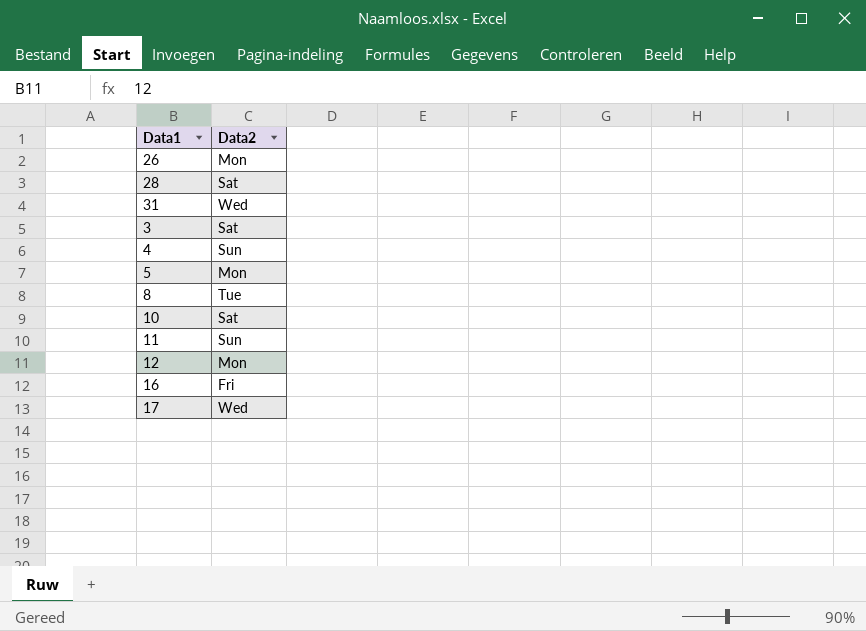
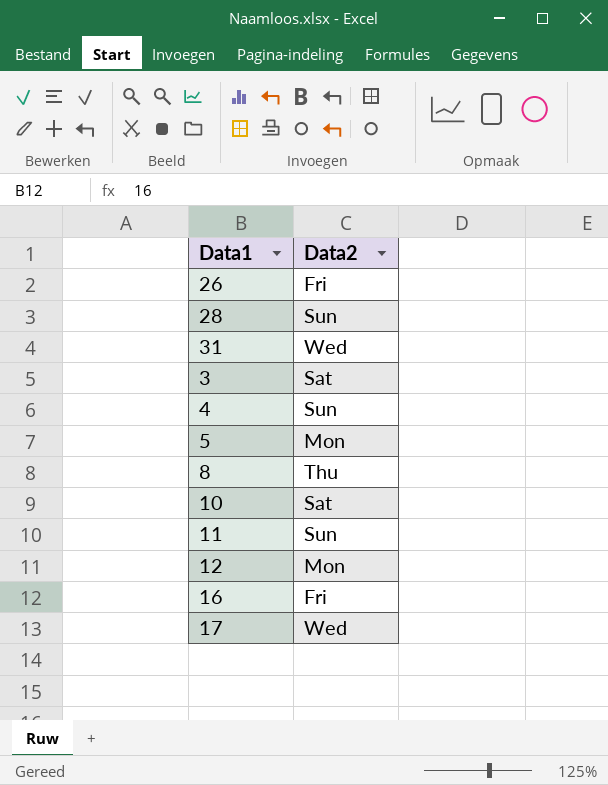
26 | Data2: Mon -> Fri
28 | Data2: Sat -> Sun
8 | Data2: Tue -> Thu

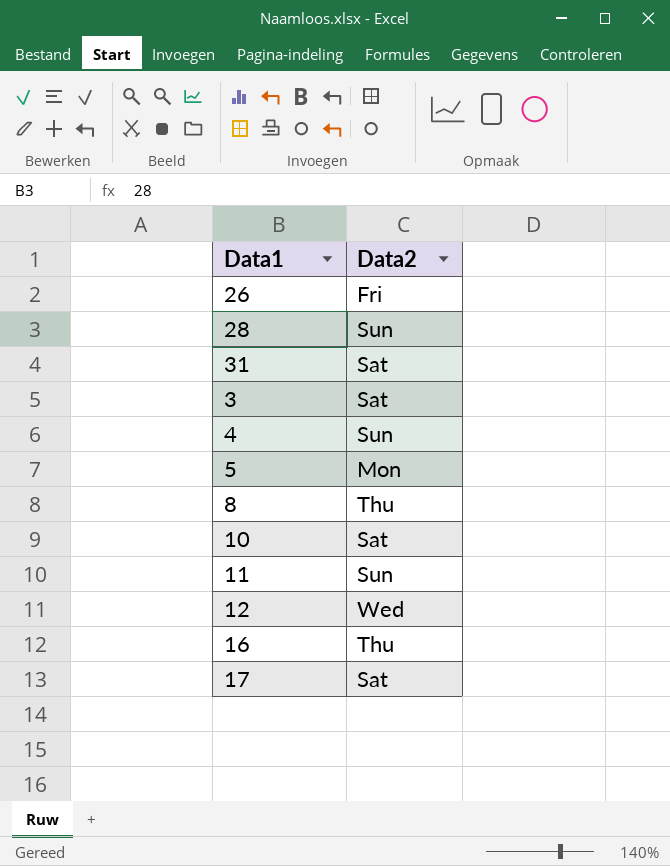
31 | Data2: Wed -> Sat
12 | Data2: Mon -> Wed
16 | Data2: Fri -> Thu
17 | Data2: Wed -> Sat

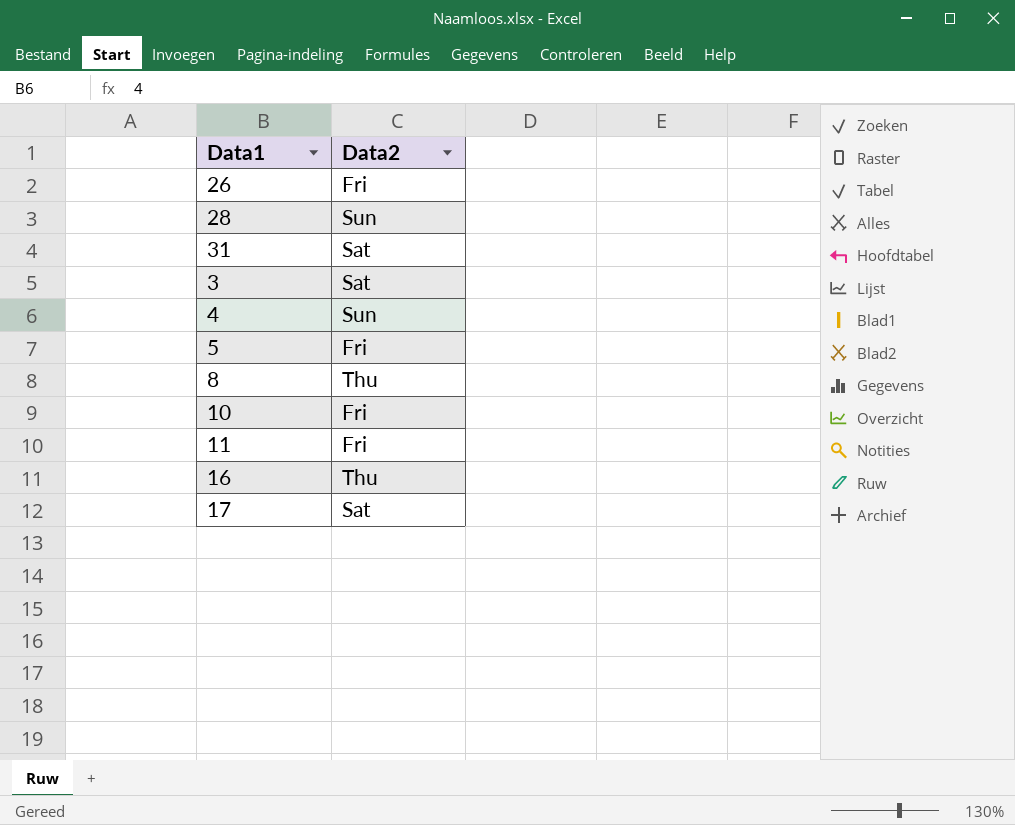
row 12: Wed -> none
5 | Data2: Mon -> Fri
10 | Data2: Sat -> Fri
11 | Data2: Sun -> Fri

